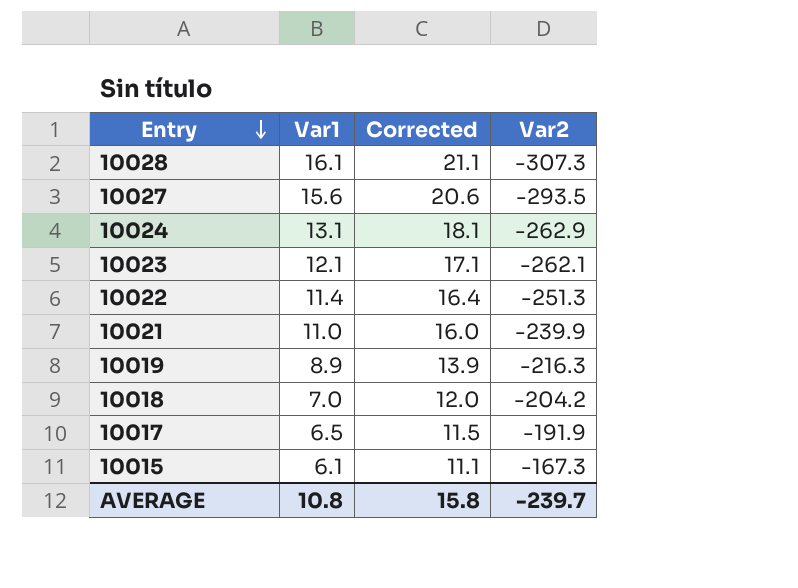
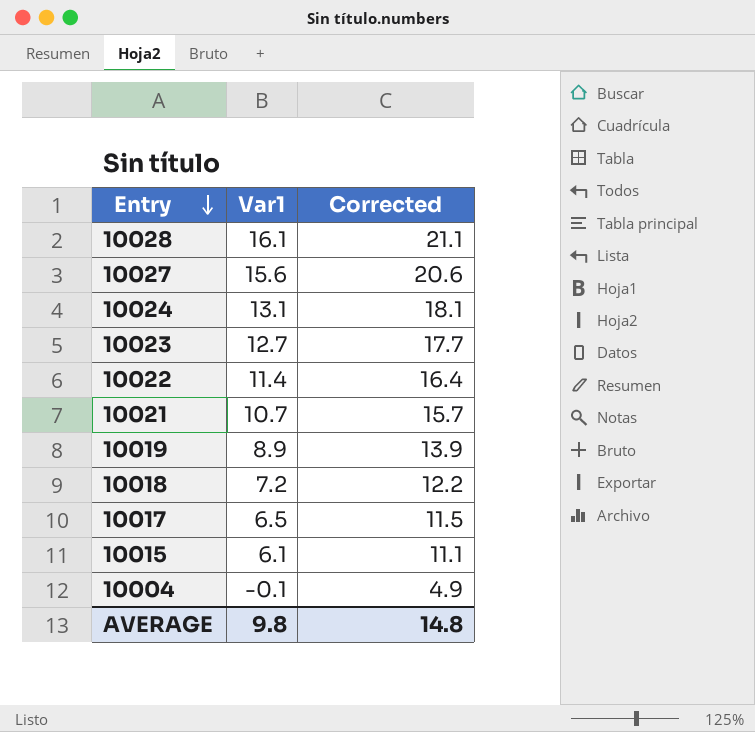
column Var2 | position: 4 -> none
10023 | Var1: 12.1 -> 12.7
10023 | Corrected: 17.1 -> 17.7
10021 | Var1: 11.0 -> 10.7
10021 | Corrected: 16.0 -> 15.7
10018 | Var1: 7.0 -> 7.2
10018 | Corrected: 12.0 -> 12.2
row 10004: none -> -0.1 | 4.9
AVERAGE | Var1: 10.8 -> 9.8
AVERAGE | Corrected: 15.8 -> 14.8

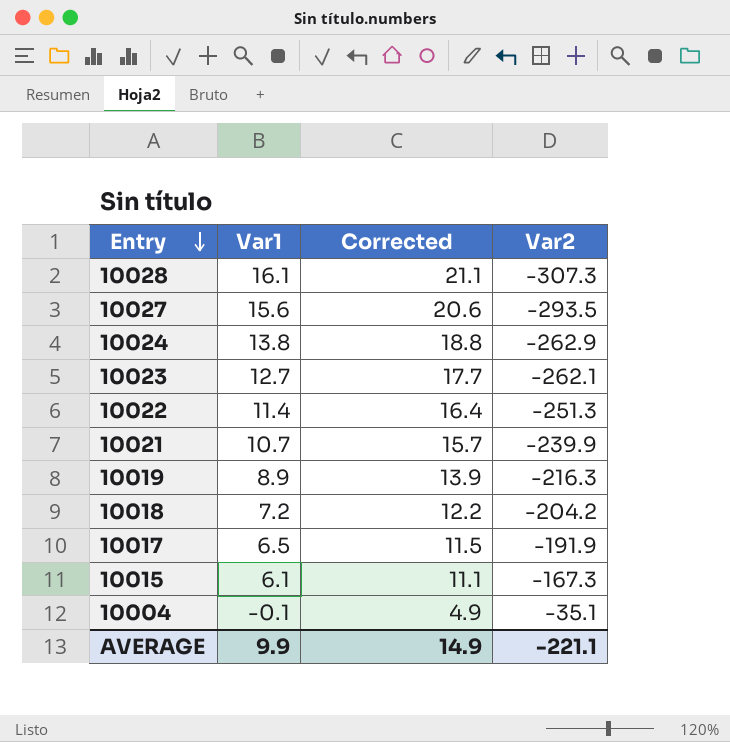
column Var2 | position: none -> 4
10024 | Var1: 13.1 -> 13.8
10024 | Corrected: 18.1 -> 18.8
AVERAGE | Var1: 9.8 -> 9.9
AVERAGE | Corrected: 14.8 -> 14.9

